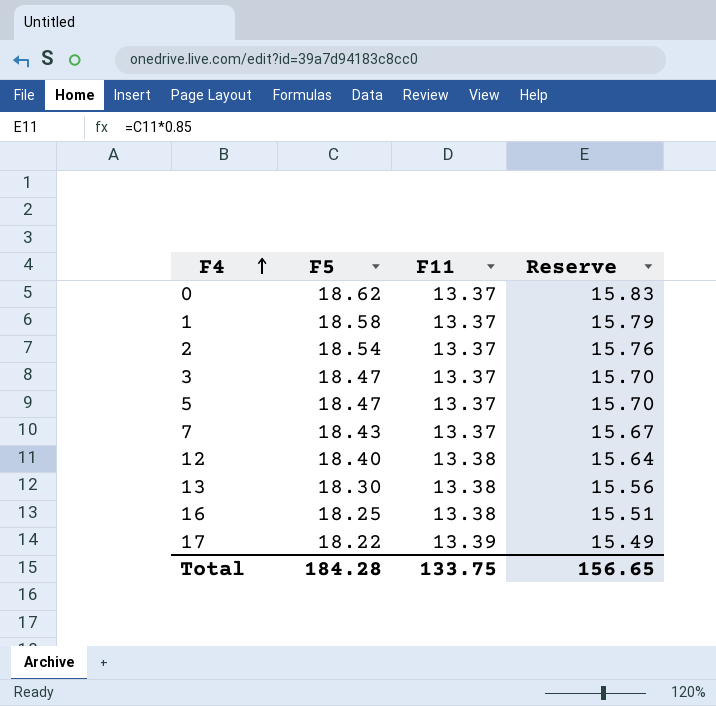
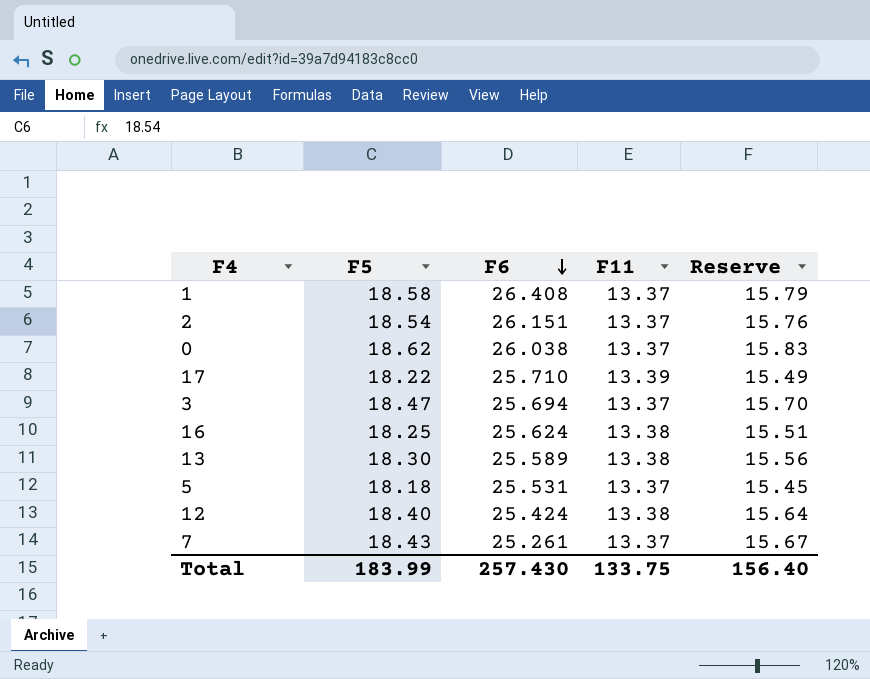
row order: F4 ascending -> F6 descending
column F6 | position: none -> 3
5 | F5: 18.47 -> 18.18
5 | Reserve: 15.70 -> 15.45
Total | F5: 184.28 -> 183.99
Total | Reserve: 156.65 -> 156.40

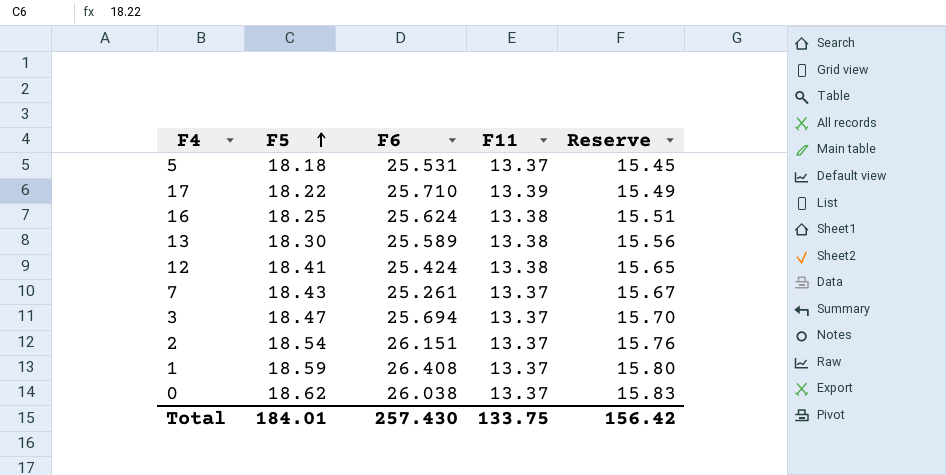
row order: F6 descending -> F5 ascending
12 | F5: 18.40 -> 18.41
12 | Reserve: 15.64 -> 15.65
1 | F5: 18.58 -> 18.59
1 | Reserve: 15.79 -> 15.80
Total | F5: 183.99 -> 184.01
Total | Reserve: 156.40 -> 156.42

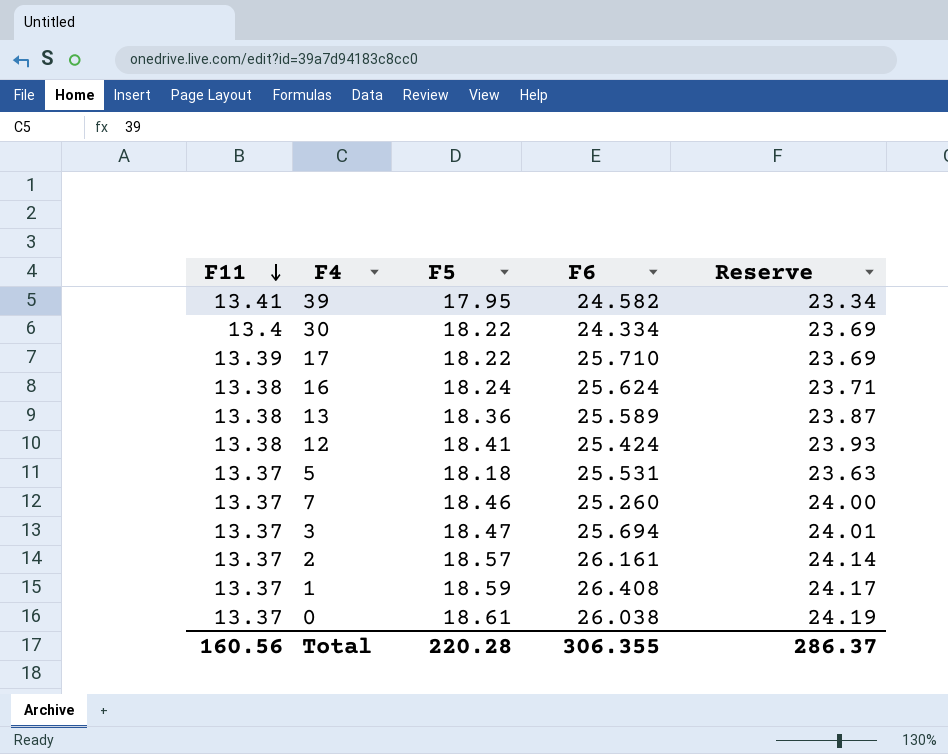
row order: F5 ascending -> F11 descending
column F11 | position: 4 -> 1
column Reserve | formula: [F5] * 0.85 -> [F5] * 1.3
row 39: none -> 13.41 | 17.95 | 24.582 | 23.34
row 30: none -> 13.4 | 18.22 | 24.334 | 23.69
16 | F5: 18.25 -> 18.24
13 | F5: 18.30 -> 18.36
7 | F5: 18.43 -> 18.46
7 | F6: 25.261 -> 25.260
2 | F5: 18.54 -> 18.57
2 | F6: 26.151 -> 26.161
0 | F5: 18.62 -> 18.61
Total | F11: 133.75 -> 160.56
Total | F5: 184.01 -> 220.28
Total | F6: 257.430 -> 306.355
Total | Reserve: 156.42 -> 286.37

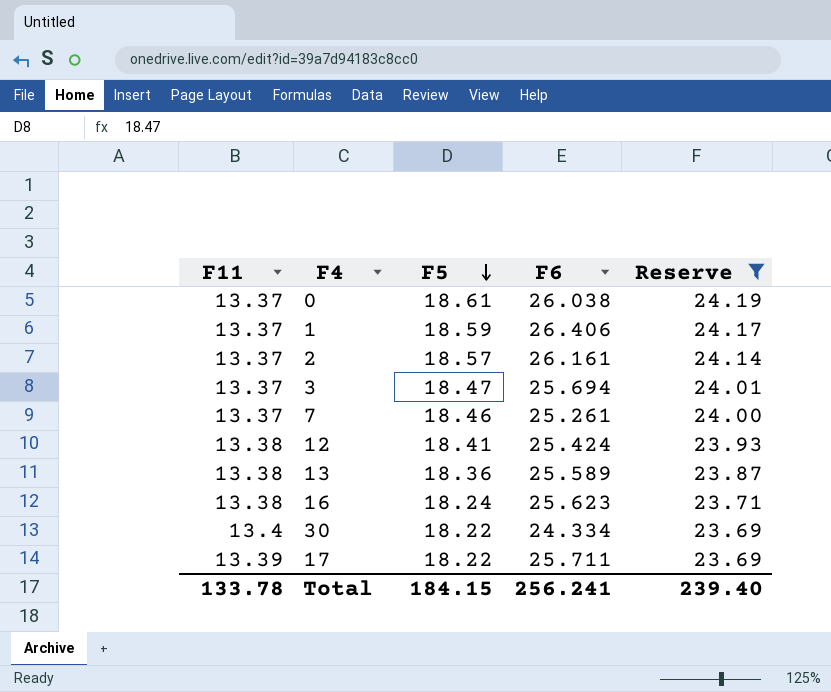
filter: none -> Reserve >= 23.69
row order: F11 descending -> F5 descending
1 | F6: 26.408 -> 26.406
7 | F6: 25.260 -> 25.261
16 | F6: 25.624 -> 25.623
17 | F6: 25.710 -> 25.711
Total | F11: 160.56 -> 133.78
Total | F5: 220.28 -> 184.15
Total | F6: 306.355 -> 256.241
Total | Reserve: 286.37 -> 239.40

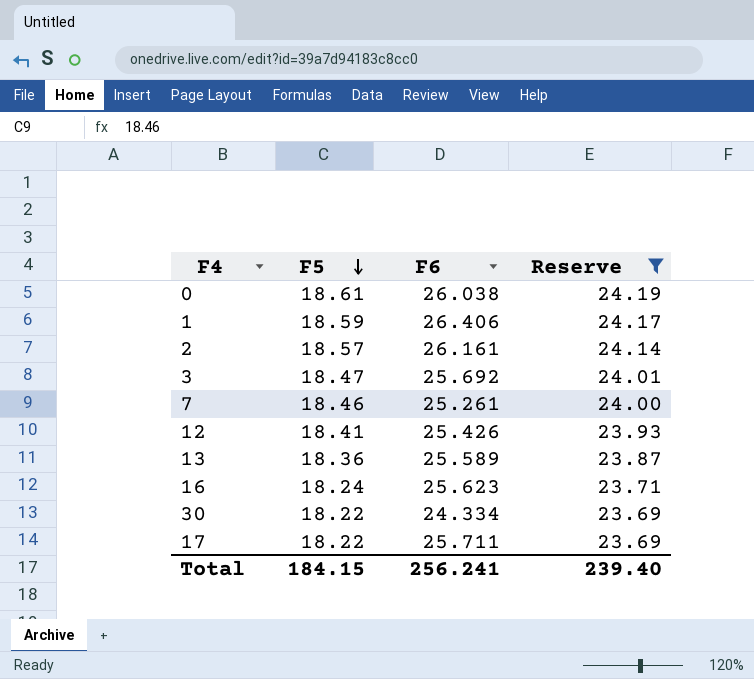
column F11 | position: 1 -> none
3 | F6: 25.694 -> 25.692
12 | F6: 25.424 -> 25.426

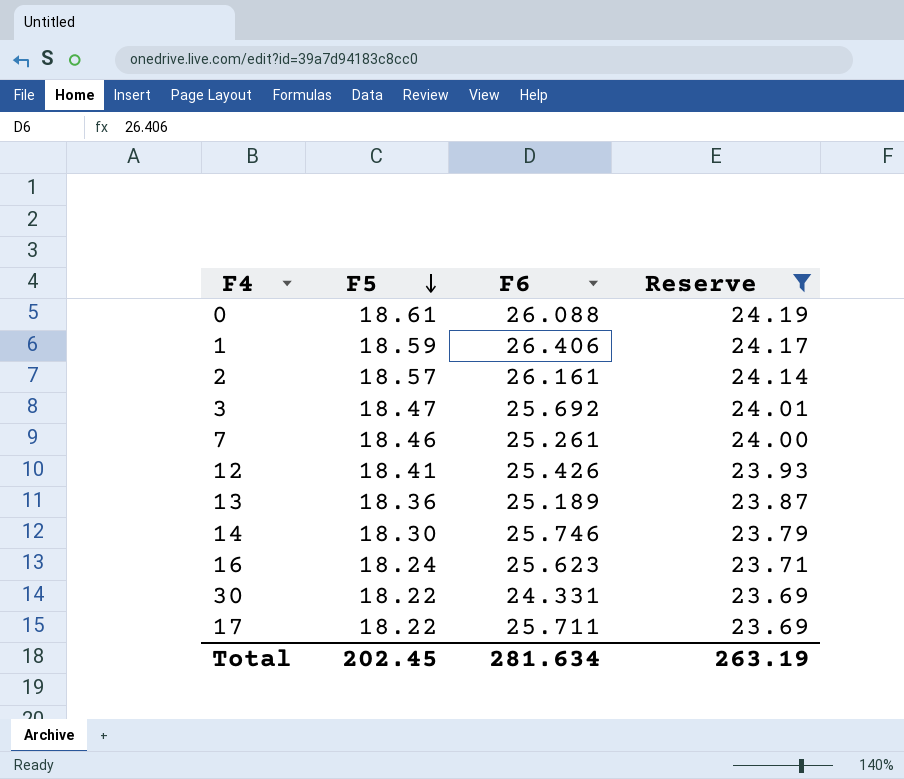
0 | F6: 26.038 -> 26.088
13 | F6: 25.589 -> 25.189
row 14: none -> 18.30 | 25.746 | 23.79
30 | F6: 24.334 -> 24.331
Total | F5: 184.15 -> 202.45
Total | F6: 256.241 -> 281.634
Total | Reserve: 239.40 -> 263.19

